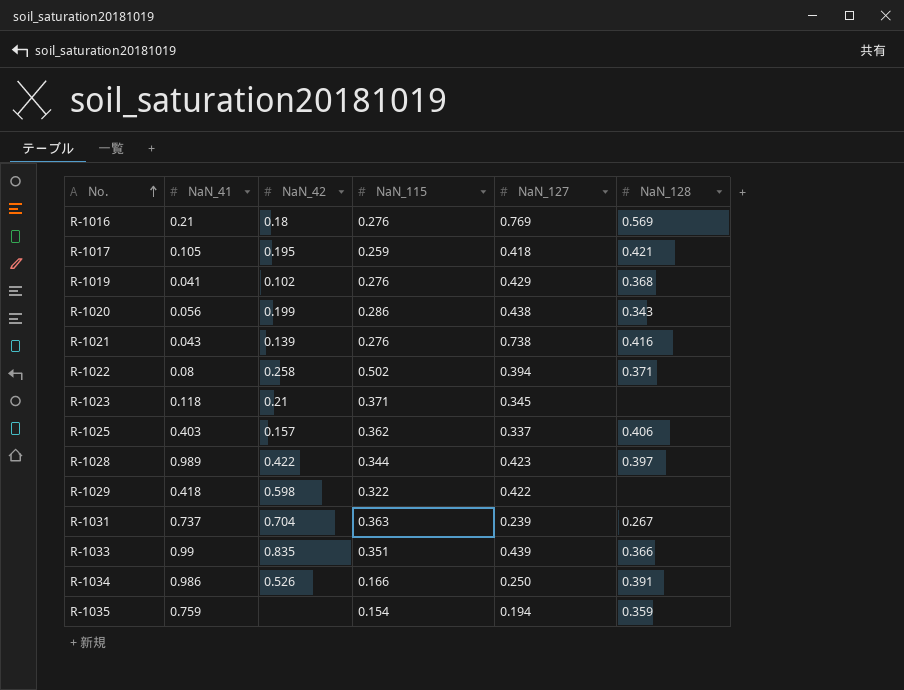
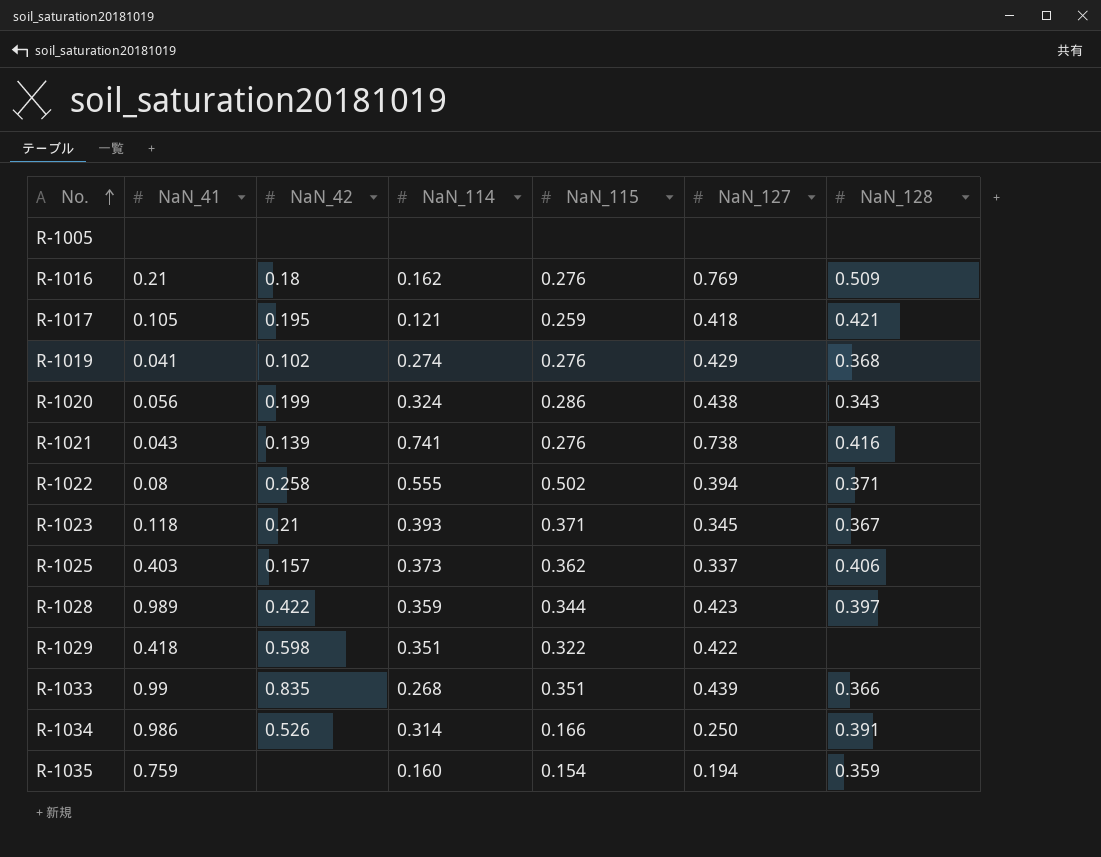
column NaN_114 | position: none -> 4
row R-1031: 0.737 | 0.704 | 0.363 | 0.239 | 0.267 -> none
row R-1005: none -> none | none | none | none | none | none
R-1016 | NaN_128: 0.569 -> 0.509
R-1023 | NaN_128: none -> 0.367

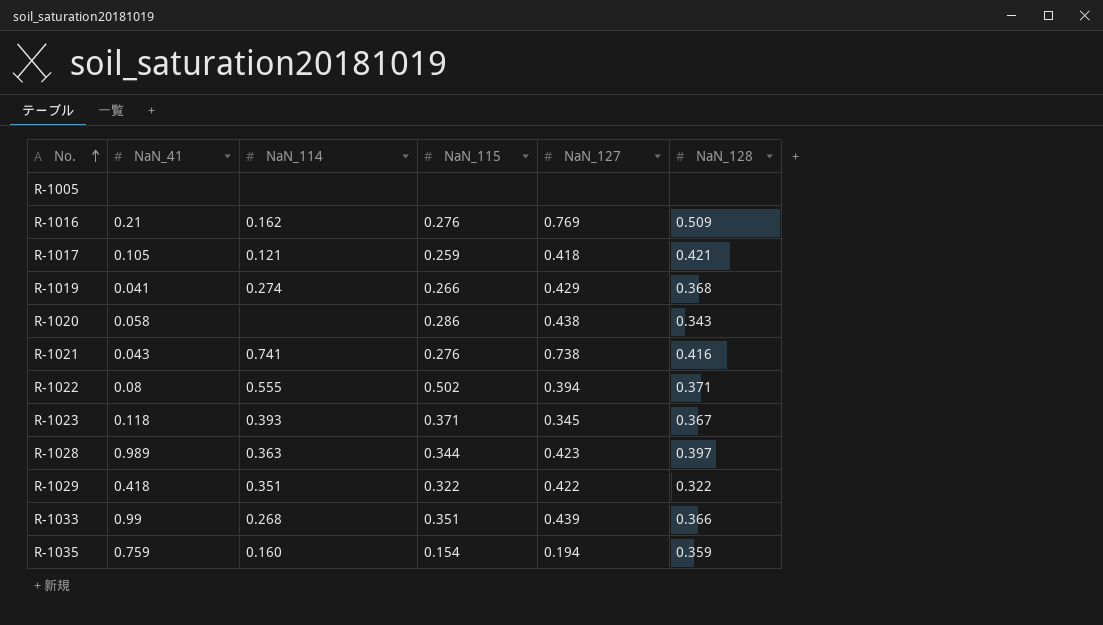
column NaN_42 | position: 3 -> none
row R-1025: 0.403 | 0.157 | 0.373 | 0.362 | 0.337 | 0.406 -> none
row R-1034: 0.986 | 0.526 | 0.314 | 0.166 | 0.250 | 0.391 -> none
R-1019 | NaN_115: 0.276 -> 0.266
R-1020 | NaN_41: 0.056 -> 0.058
R-1020 | NaN_114: 0.324 -> none
R-1028 | NaN_114: 0.359 -> 0.363
R-1029 | NaN_128: none -> 0.322

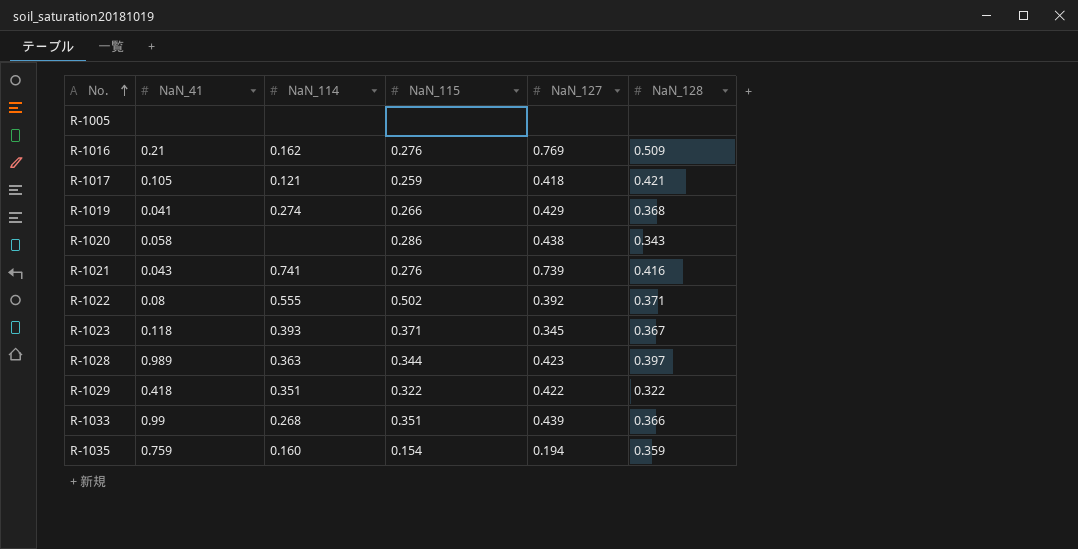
R-1021 | NaN_127: 0.738 -> 0.739
R-1022 | NaN_127: 0.394 -> 0.392

